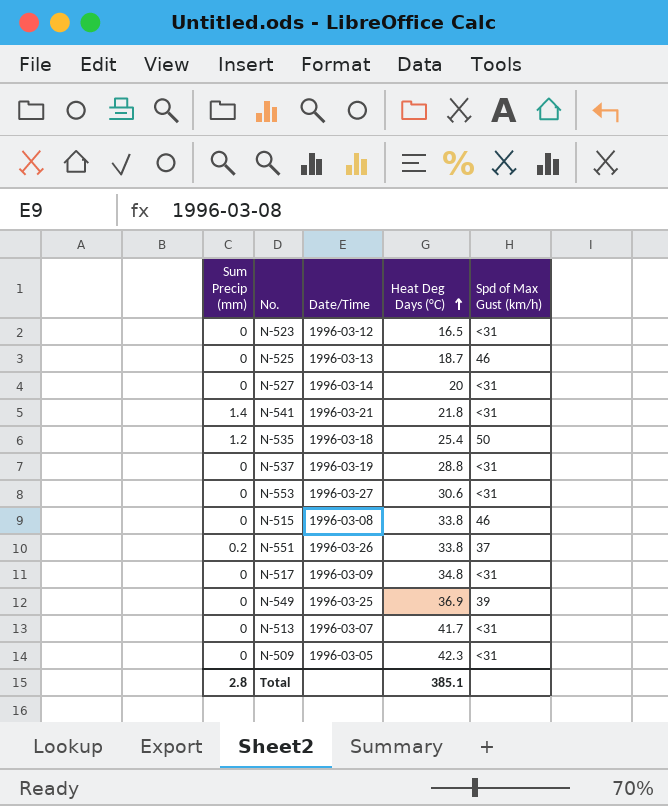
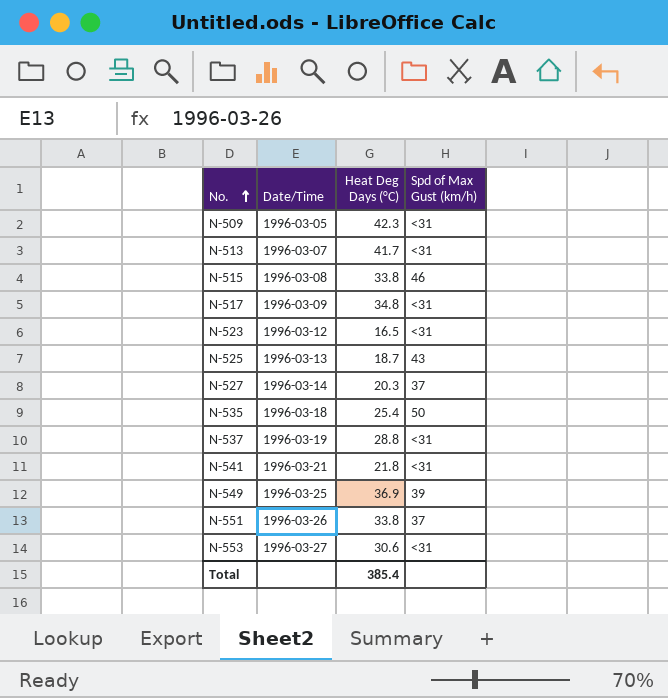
row order: Heat Deg Days (°C) ascending -> No. ascending
column Sum Precip (mm) | position: 1 -> none
N-525 | Spd of Max Gust (km/h): 46 -> 43
N-527 | Heat Deg Days (°C): 20 -> 20.3
N-527 | Spd of Max Gust (km/h): <31 -> 37
Total | Heat Deg Days (°C): 385.1 -> 385.4

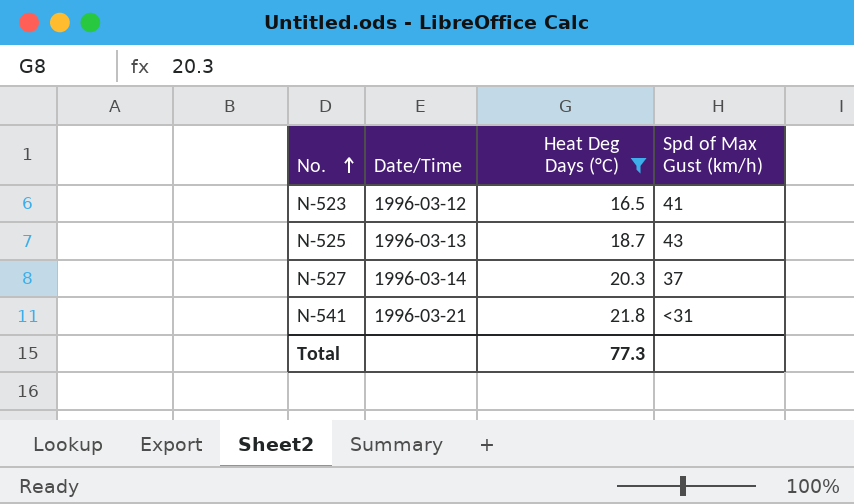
filter: none -> Heat Deg Days (°C) <= 21.8
N-523 | Spd of Max Gust (km/h): <31 -> 41
Total | Heat Deg Days (°C): 385.4 -> 77.3

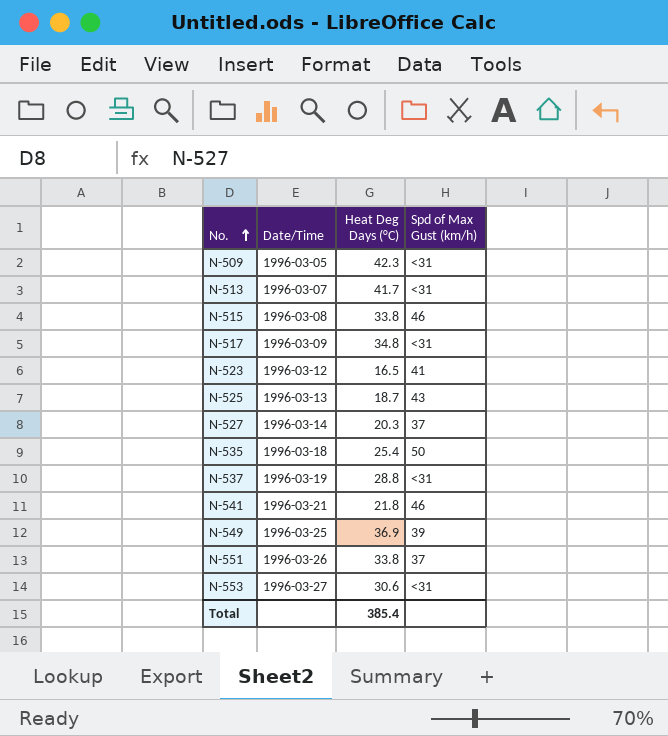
filter: Heat Deg Days (°C) <= 21.8 -> none
N-541 | Spd of Max Gust (km/h): <31 -> 46
Total | Heat Deg Days (°C): 77.3 -> 385.4

